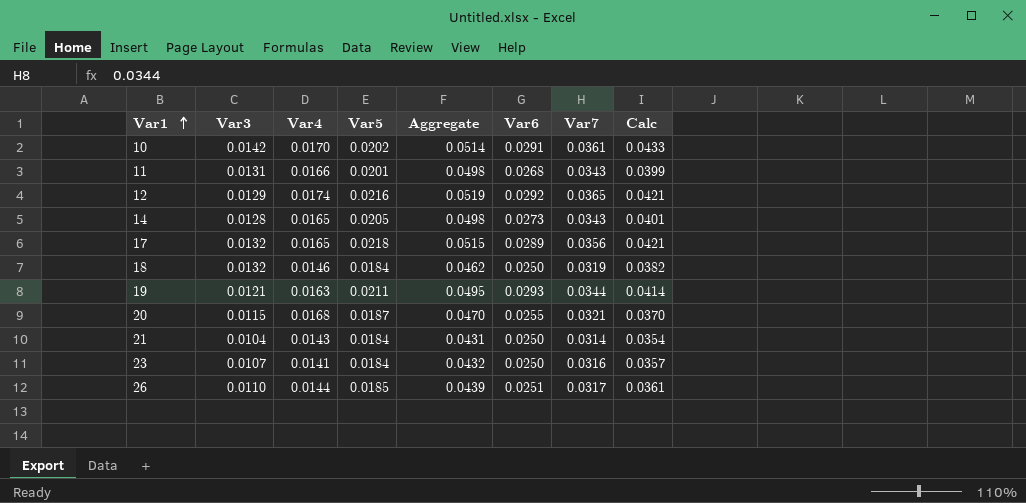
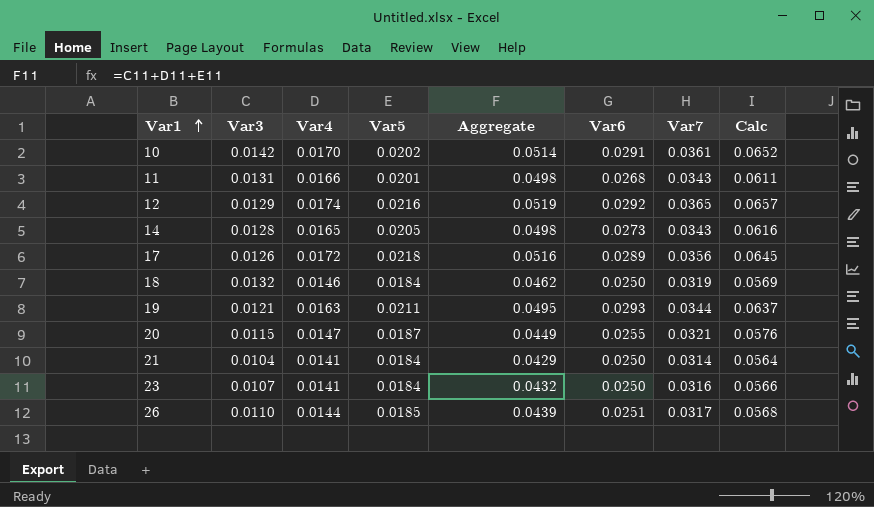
column Calc | formula: [Var3] + [Var6] -> [Var6] + [Var7]
17 | Var3: 0.0132 -> 0.0126
17 | Var4: 0.0165 -> 0.0172
17 | Aggregate: 0.0515 -> 0.0516
20 | Var4: 0.0168 -> 0.0147
20 | Aggregate: 0.0470 -> 0.0449
21 | Var4: 0.0143 -> 0.0141
21 | Aggregate: 0.0431 -> 0.0429

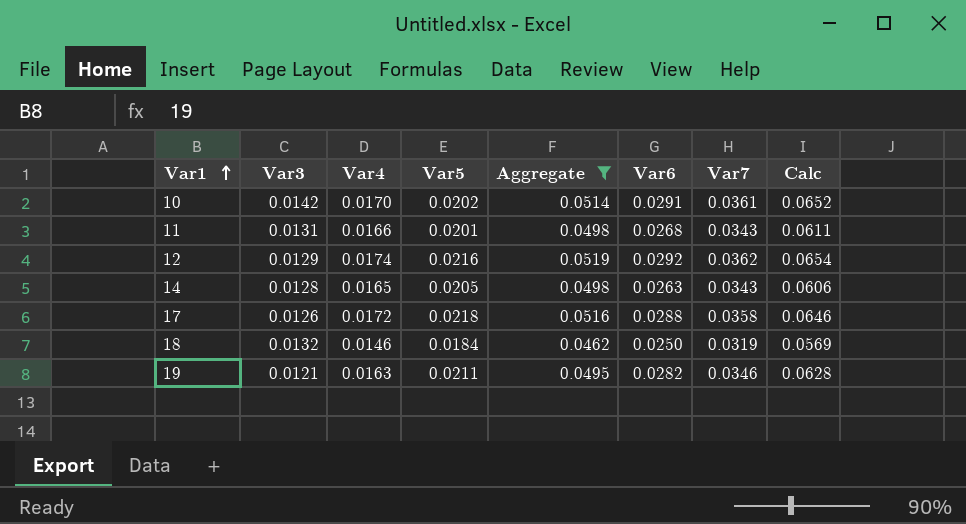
filter: none -> Aggregate >= 0.0462
12 | Var7: 0.0365 -> 0.0362
12 | Calc: 0.0657 -> 0.0654
14 | Var6: 0.0273 -> 0.0263
14 | Calc: 0.0616 -> 0.0606
17 | Var6: 0.0289 -> 0.0288
17 | Var7: 0.0356 -> 0.0358
17 | Calc: 0.0645 -> 0.0646
19 | Var6: 0.0293 -> 0.0282
19 | Var7: 0.0344 -> 0.0346
19 | Calc: 0.0637 -> 0.0628

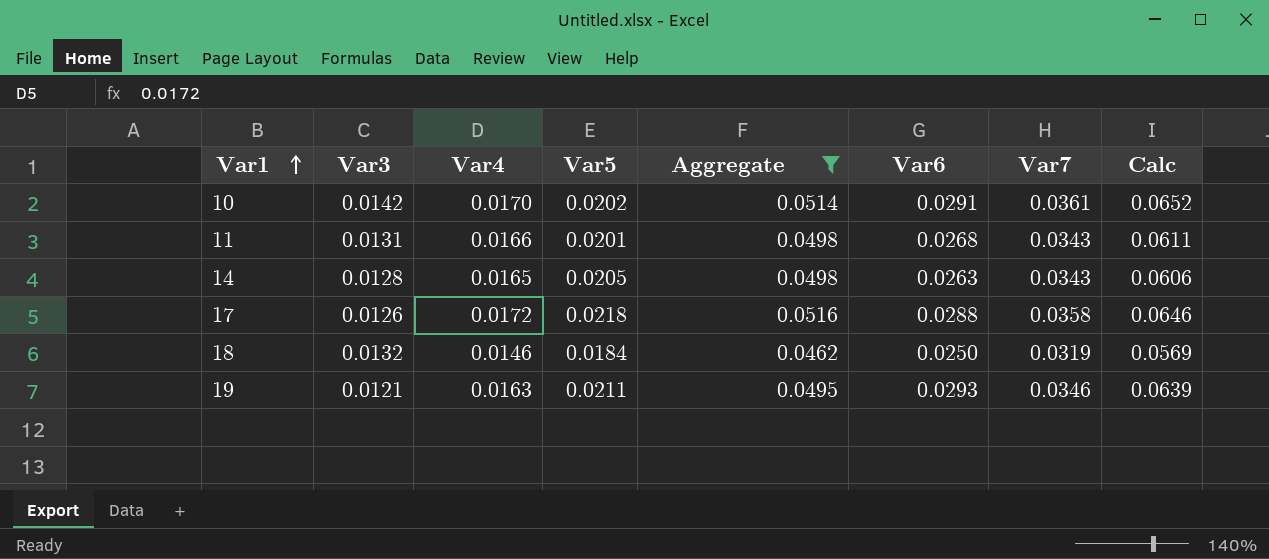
row 12: 0.0129 | 0.0174 | 0.0216 | 0.0519 | 0.0292 | 0.0362 | 0.0654 -> none
19 | Var6: 0.0282 -> 0.0293
19 | Calc: 0.0628 -> 0.0639

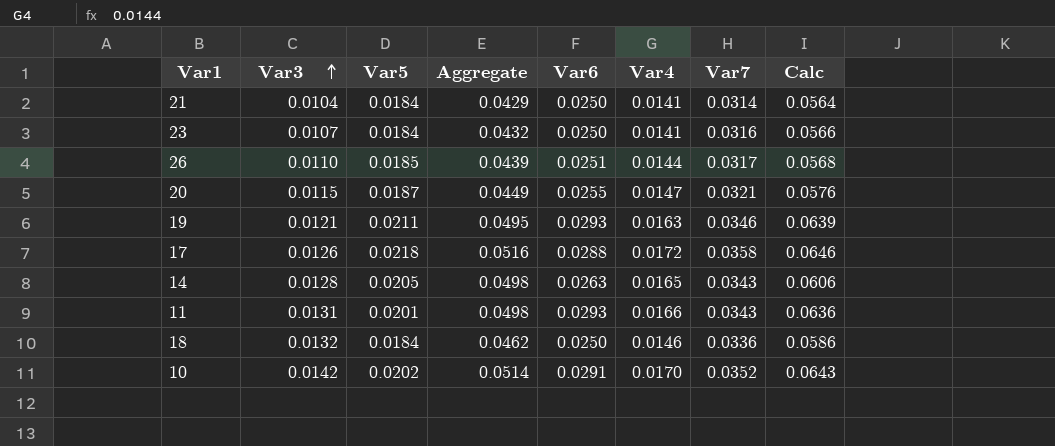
filter: Aggregate >= 0.0462 -> none
row order: Var1 ascending -> Var3 ascending
column Var4 | position: 3 -> 6
11 | Var6: 0.0268 -> 0.0293
11 | Calc: 0.0611 -> 0.0636
18 | Var7: 0.0319 -> 0.0336
18 | Calc: 0.0569 -> 0.0586
10 | Var7: 0.0361 -> 0.0352
10 | Calc: 0.0652 -> 0.0643

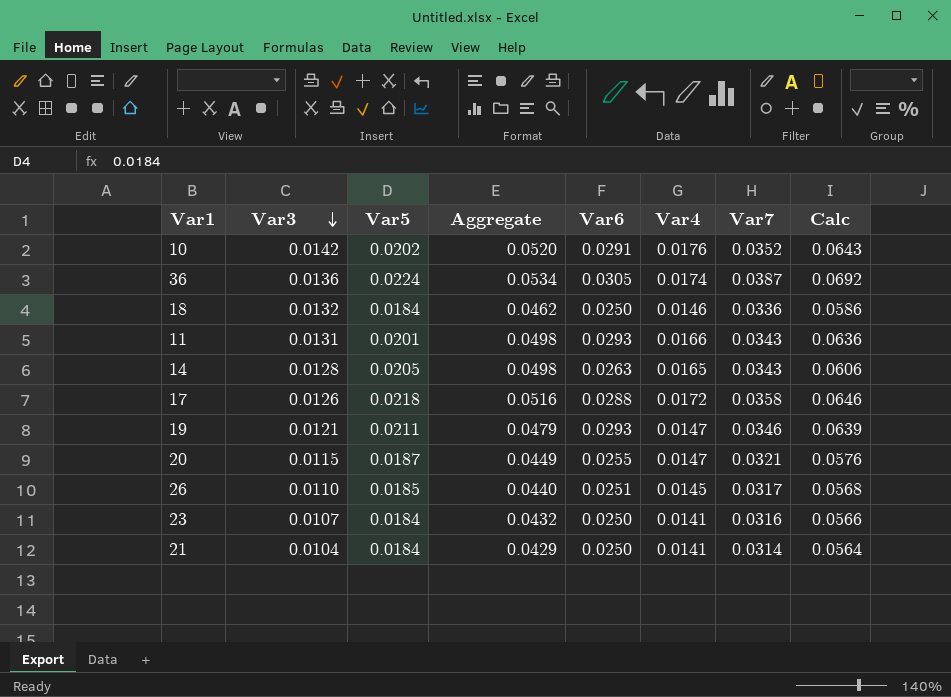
row order: Var3 ascending -> Var3 descending
10 | Aggregate: 0.0514 -> 0.0520
10 | Var4: 0.0170 -> 0.0176
row 36: none -> 0.0136 | 0.0224 | 0.0534 | 0.0305 | 0.0174 | 0.0387 | 0.0692
19 | Aggregate: 0.0495 -> 0.0479
19 | Var4: 0.0163 -> 0.0147
26 | Aggregate: 0.0439 -> 0.0440
26 | Var4: 0.0144 -> 0.0145

